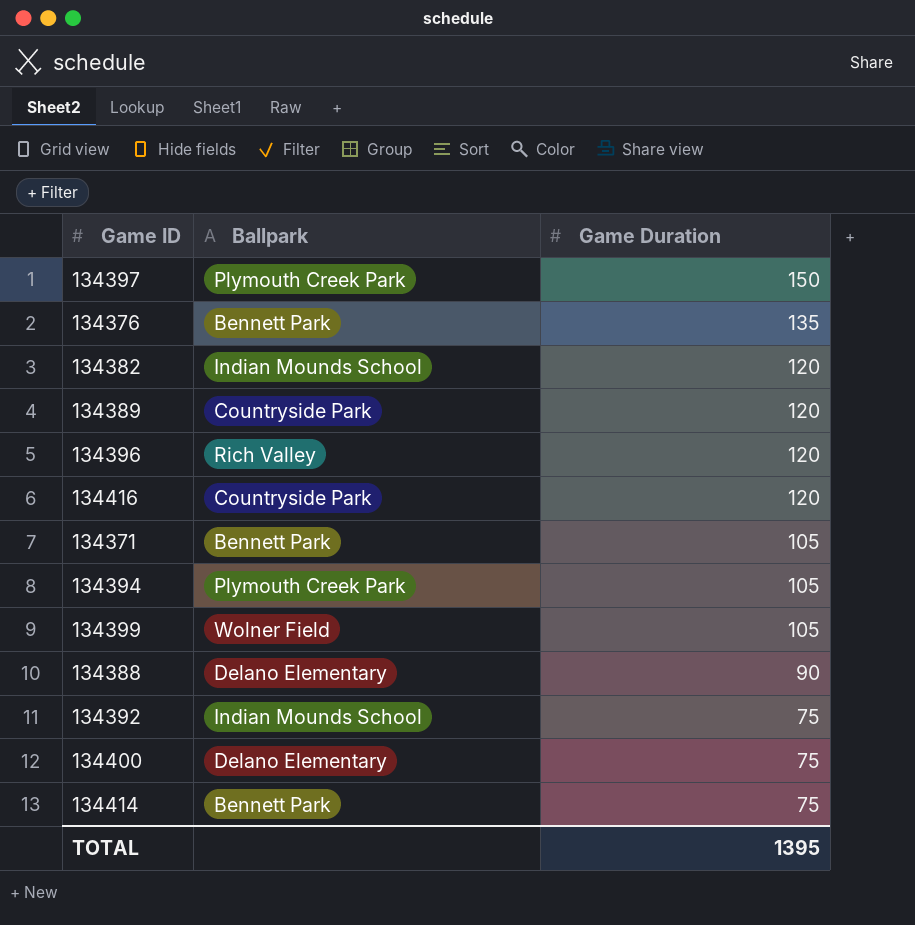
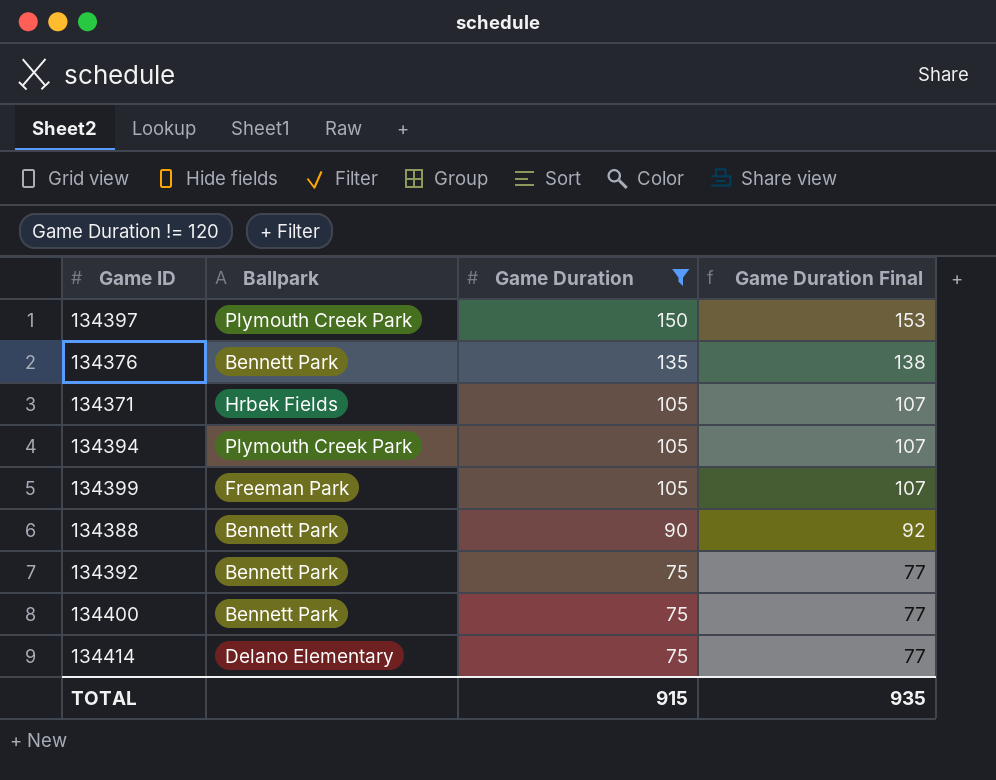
filter: none -> Game Duration != 120
column Game Duration Final | formula: none -> [Game Duration] * 1.02
134371 | Ballpark: Bennett Park -> Hrbek Fields
134399 | Ballpark: Wolner Field -> Freeman Park
134388 | Ballpark: Delano Elementary -> Bennett Park
134392 | Ballpark: Indian Mounds School -> Bennett Park
134400 | Ballpark: Delano Elementary -> Bennett Park
134414 | Ballpark: Bennett Park -> Delano Elementary
TOTAL | Game Duration: 1395 -> 915

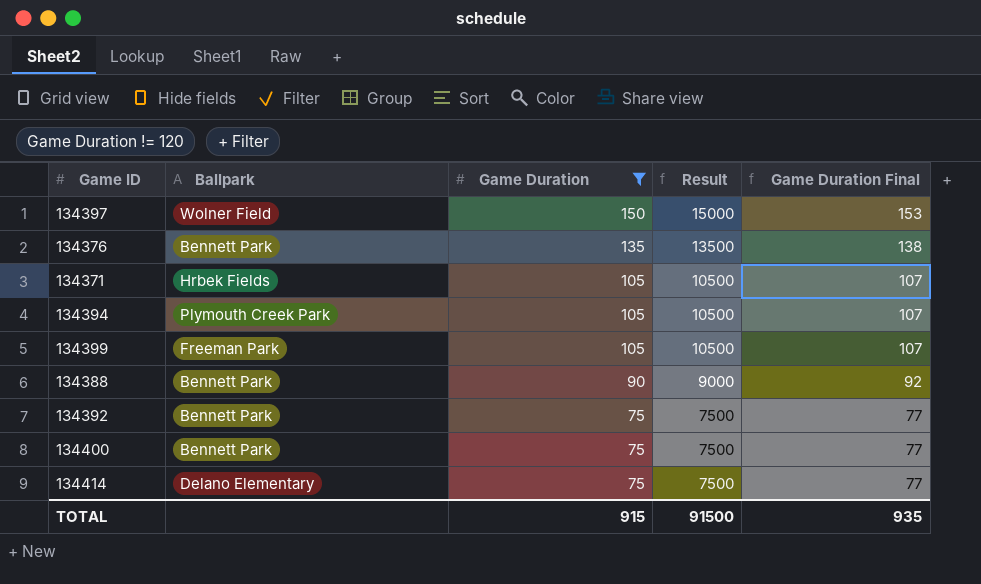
column Result | formula: none -> [Game Duration] * 100
134397 | Ballpark: Plymouth Creek Park -> Wolner Field

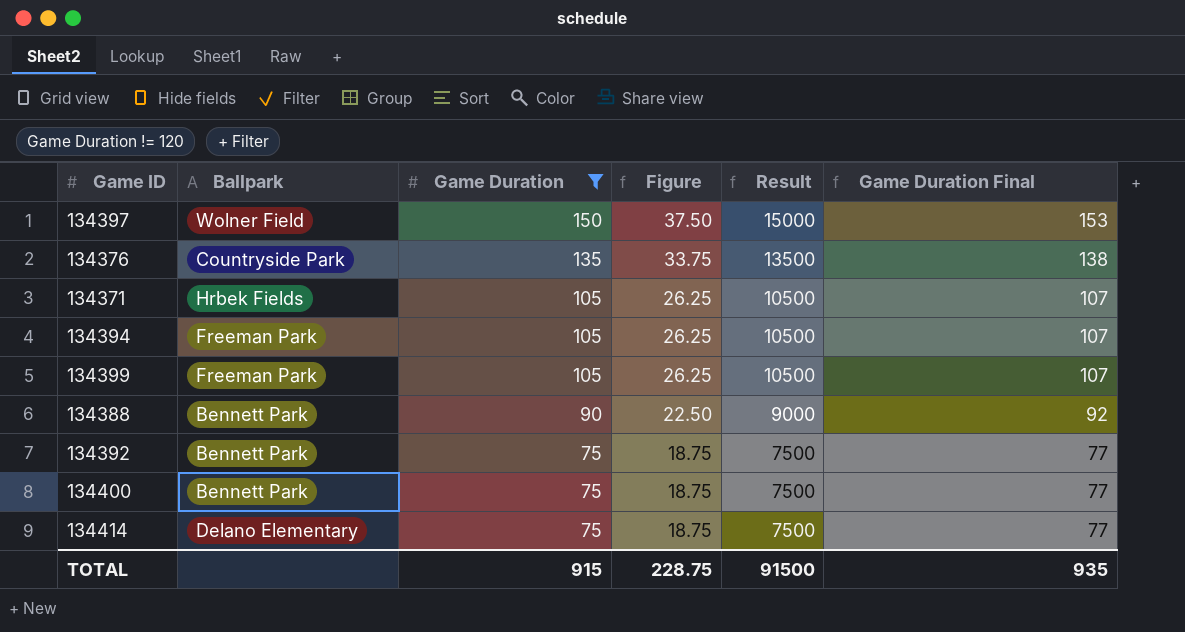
column Figure | formula: none -> [Game Duration] * 0.25
134376 | Ballpark: Bennett Park -> Countryside Park
134394 | Ballpark: Plymouth Creek Park -> Freeman Park

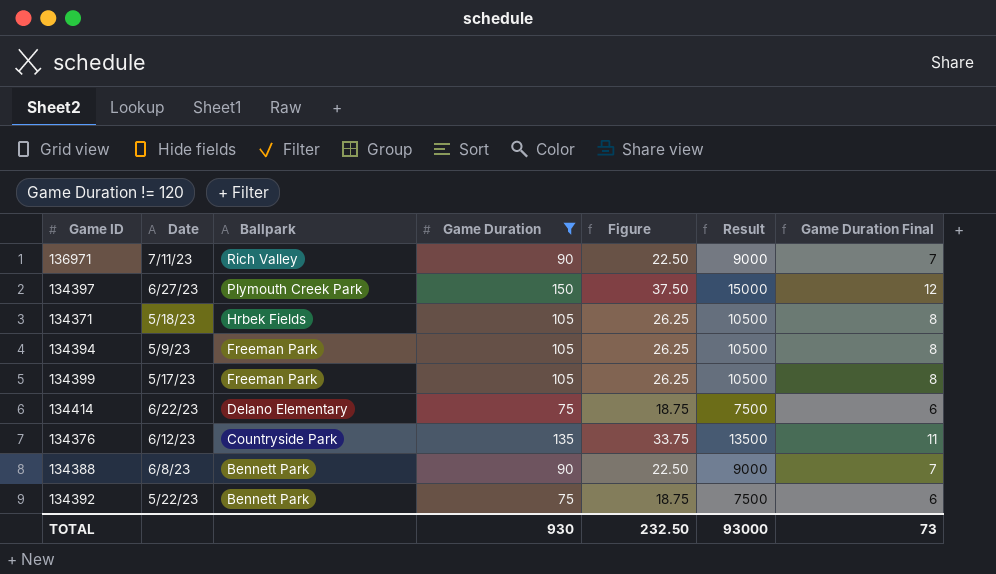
row order: Game Duration descending -> Ballpark descending
column Date | position: none -> 2
column Game Duration Final | formula: [Game Duration] * 1.02 -> [Game Duration] * 0.08
row 134400: Bennett Park | 75 | 18.75 | 7500 | 77 -> none
row 136971: none -> 7/11/23 | Rich Valley | 90 | 22.50 | 9000 | 7
134397 | Ballpark: Wolner Field -> Plymouth Creek Park
TOTAL | Game Duration: 915 -> 930
TOTAL | Figure: 228.75 -> 232.50
TOTAL | Result: 91500 -> 93000
TOTAL | Game Duration Final: 935 -> 73

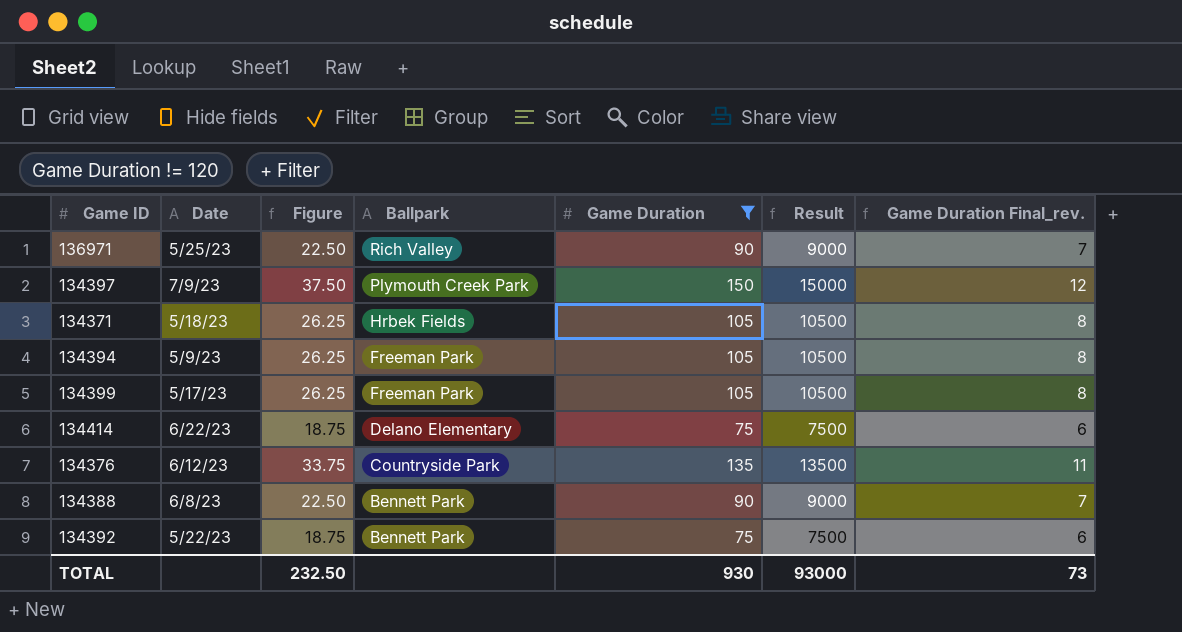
column Figure | position: 5 -> 3
column name: Game Duration Final -> Game Duration Final_rev.
136971 | Date: 7/11/23 -> 5/25/23
134397 | Date: 6/27/23 -> 7/9/23

